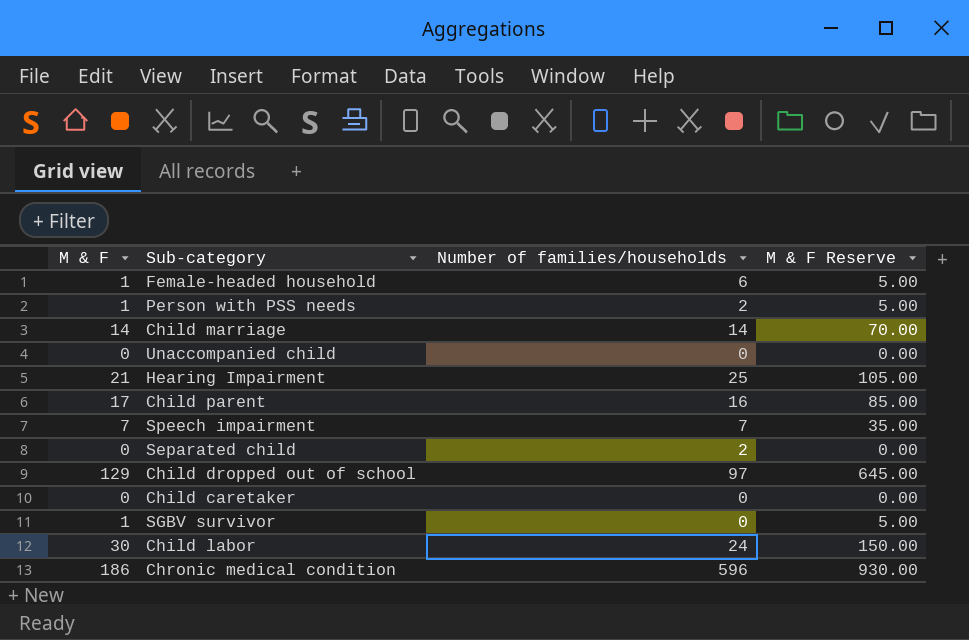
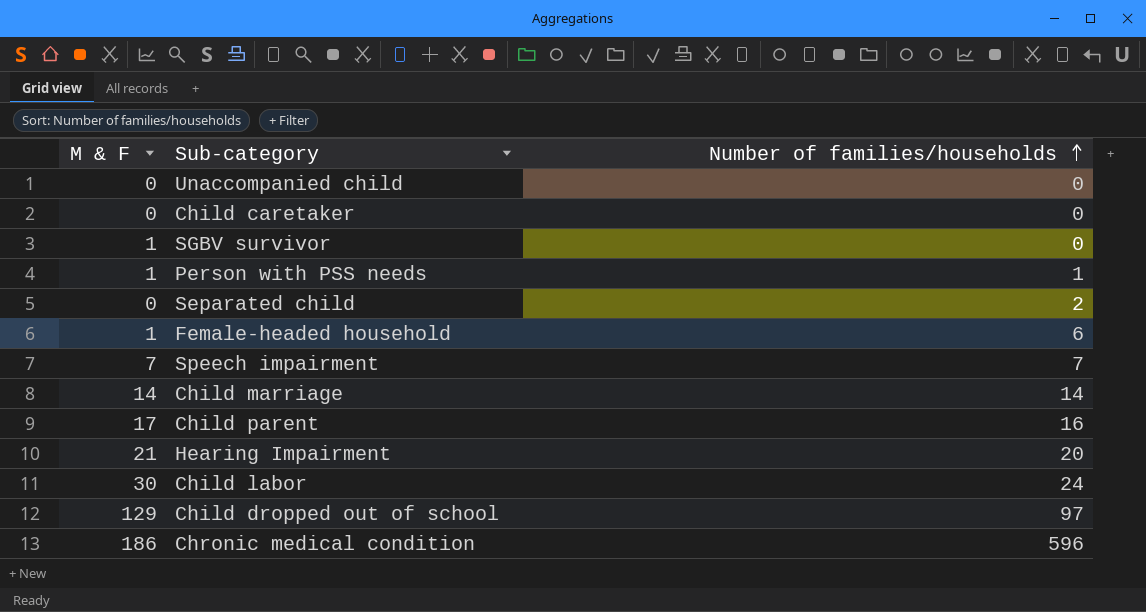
row order: none -> Number of families/households ascending
column M & F Reserve | formula: [M & F] * 5 -> none
Person with PSS needs | Number of families/households: 2 -> 1
Hearing Impairment | Number of families/households: 25 -> 20

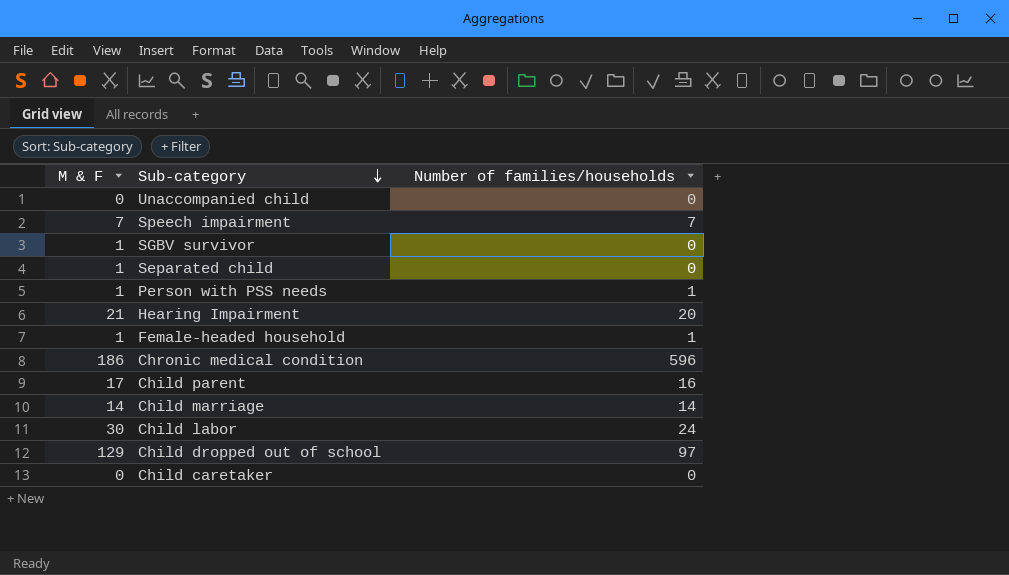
row order: Number of families/households ascending -> Sub-category descending
Separated child | M & F: 0 -> 1
Separated child | Number of families/households: 2 -> 0
Female-headed household | Number of families/households: 6 -> 1

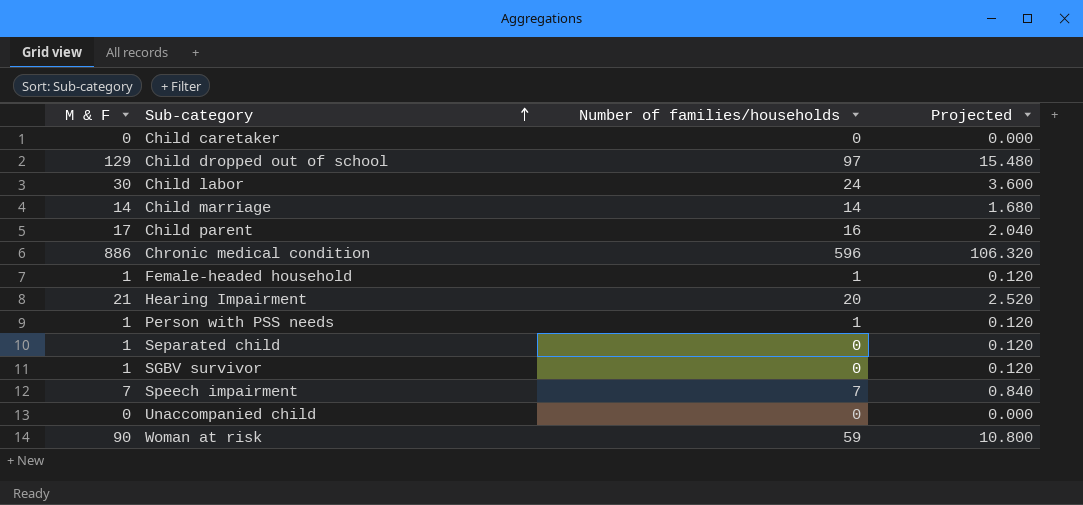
row order: Sub-category descending -> Sub-category ascending
column Projected | formula: none -> [M & F] * 0.12
Chronic medical condition | M & F: 186 -> 886
row Woman at risk: none -> 90 | 59 | 10.800

